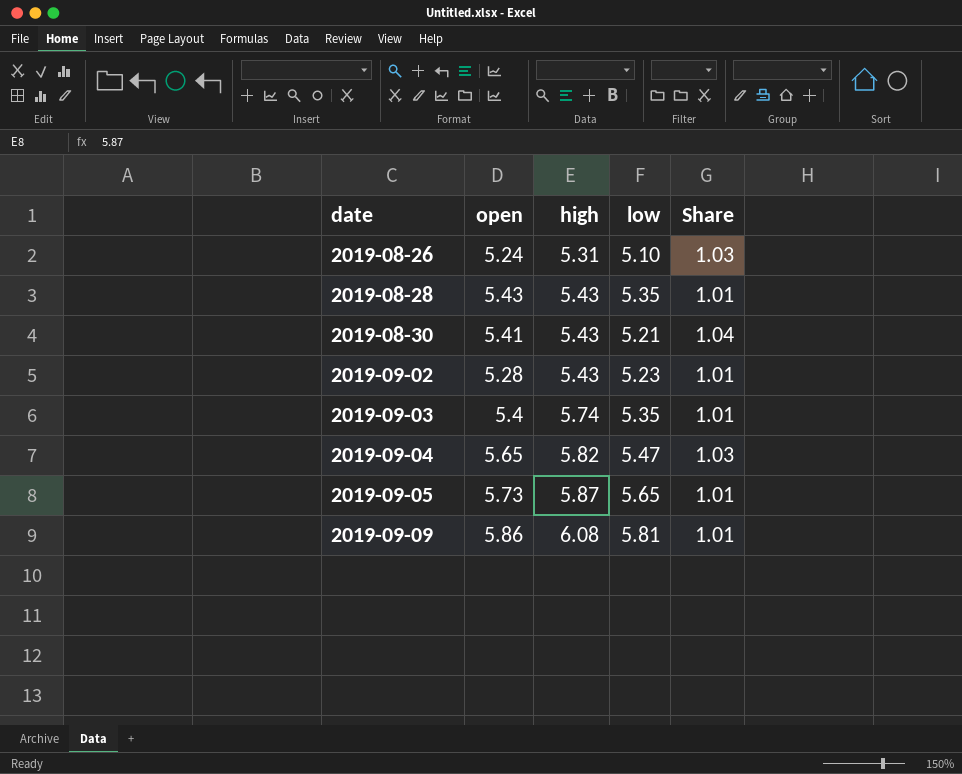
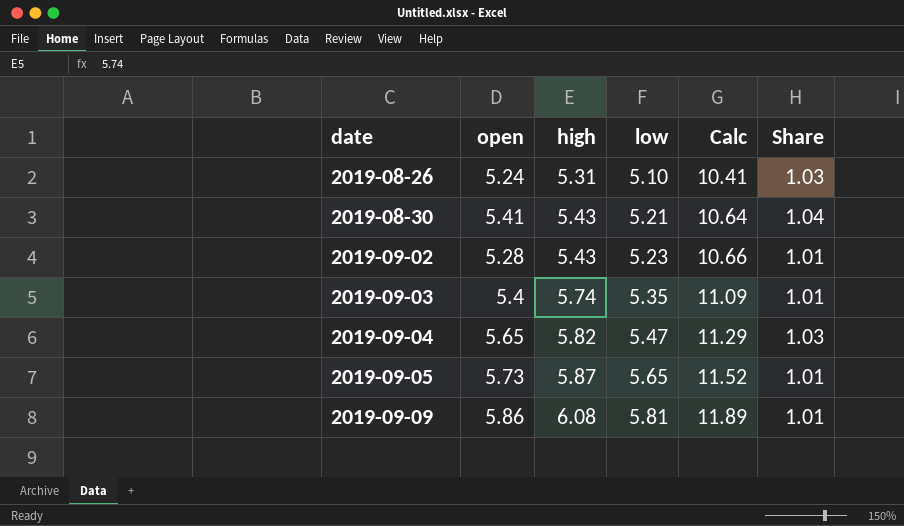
column Calc | formula: none -> [high] + [low]
row 2019-08-28: 5.43 | 5.43 | 5.35 | 1.01 -> none

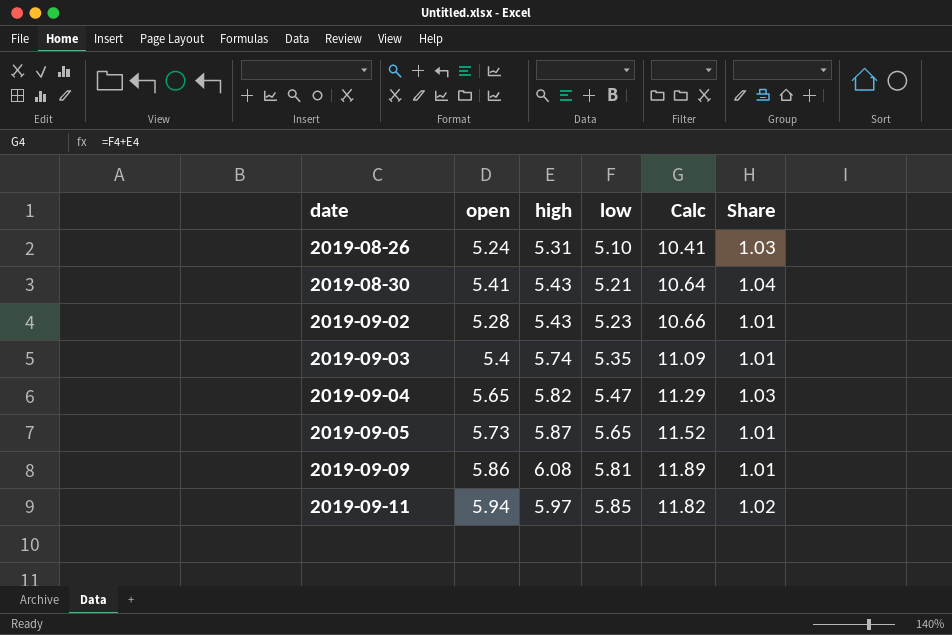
row 2019-09-11: none -> 5.94 | 5.97 | 5.85 | 11.82 | 1.02

